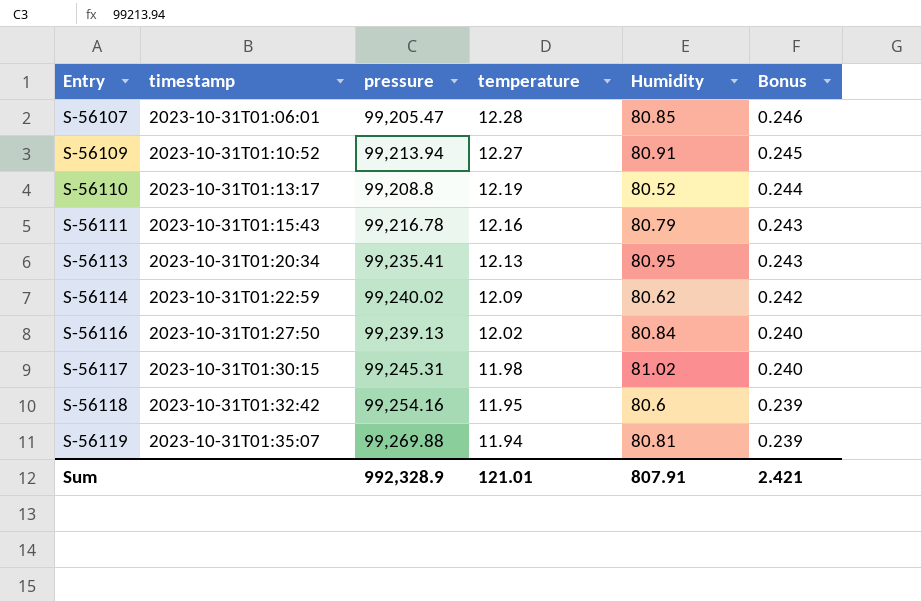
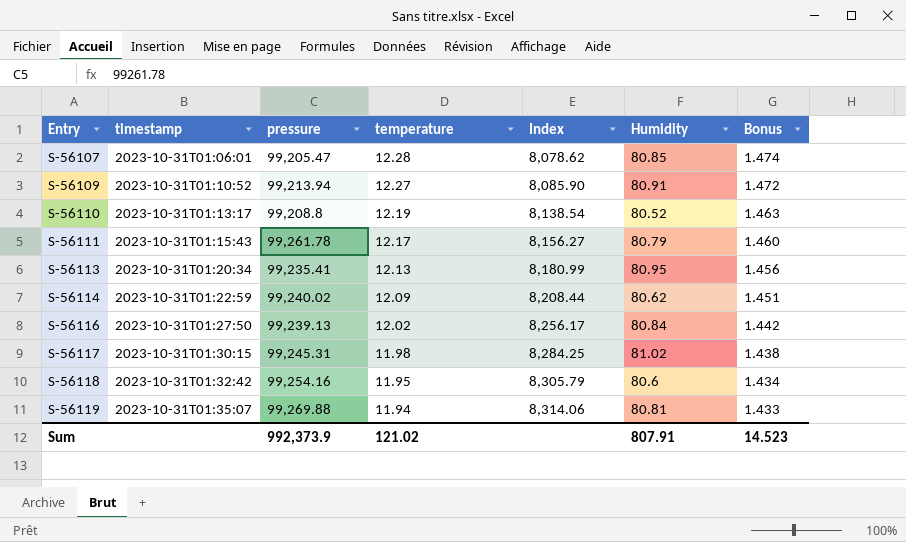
column Index | formula: none -> [pressure] / [temperature]
column Bonus | formula: [temperature] * 0.02 -> [temperature] * 0.12
S-56111 | pressure: 99,216.78 -> 99,261.78
S-56111 | temperature: 12.16 -> 12.17
Sum | pressure: 992,328.9 -> 992,373.9
Sum | temperature: 121.01 -> 121.02
Sum | Bonus: 2.421 -> 14.523

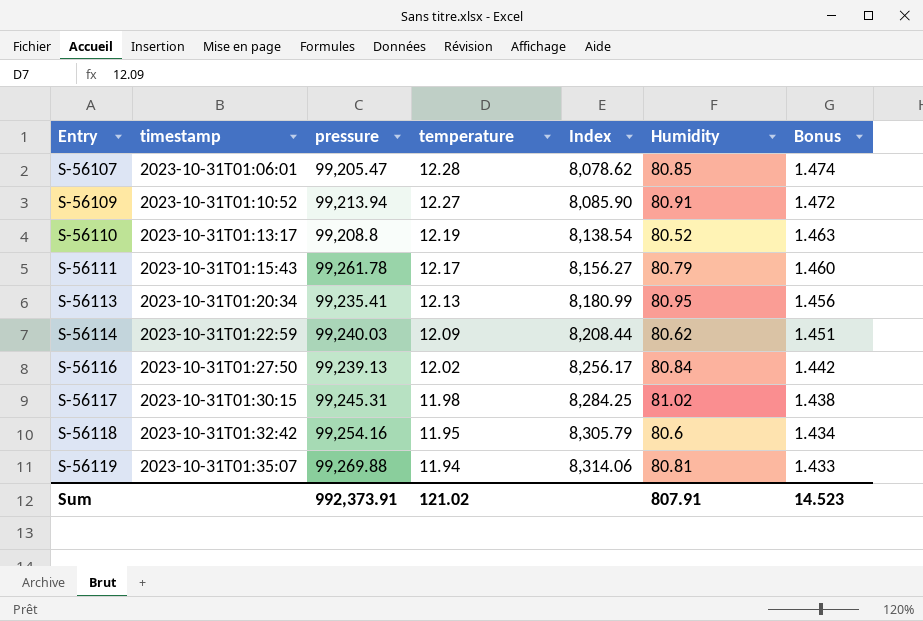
S-56114 | pressure: 99,240.02 -> 99,240.03
Sum | pressure: 992,373.9 -> 992,373.91

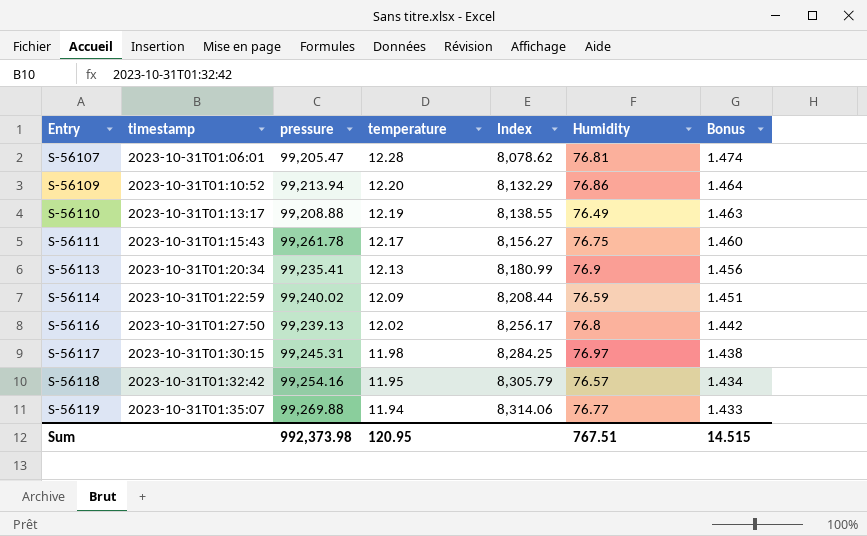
S-56107 | Humidity: 80.85 -> 76.81
S-56109 | temperature: 12.27 -> 12.20
S-56109 | Index: 8,085.90 -> 8,132.29
S-56109 | Humidity: 80.91 -> 76.86
S-56109 | Bonus: 1.472 -> 1.464
S-56110 | pressure: 99,208.8 -> 99,208.88
S-56110 | Index: 8,138.54 -> 8,138.55
S-56110 | Humidity: 80.52 -> 76.49
S-56111 | Humidity: 80.79 -> 76.75
S-56113 | Humidity: 80.95 -> 76.9
S-56114 | pressure: 99,240.03 -> 99,240.02
S-56114 | Humidity: 80.62 -> 76.59
S-56116 | Humidity: 80.84 -> 76.8
S-56117 | Humidity: 81.02 -> 76.97
S-56118 | Humidity: 80.6 -> 76.57
S-56119 | Humidity: 80.81 -> 76.77
Sum | pressure: 992,373.91 -> 992,373.98
Sum | temperature: 121.02 -> 120.95
Sum | Humidity: 807.91 -> 767.51
Sum | Bonus: 14.523 -> 14.515

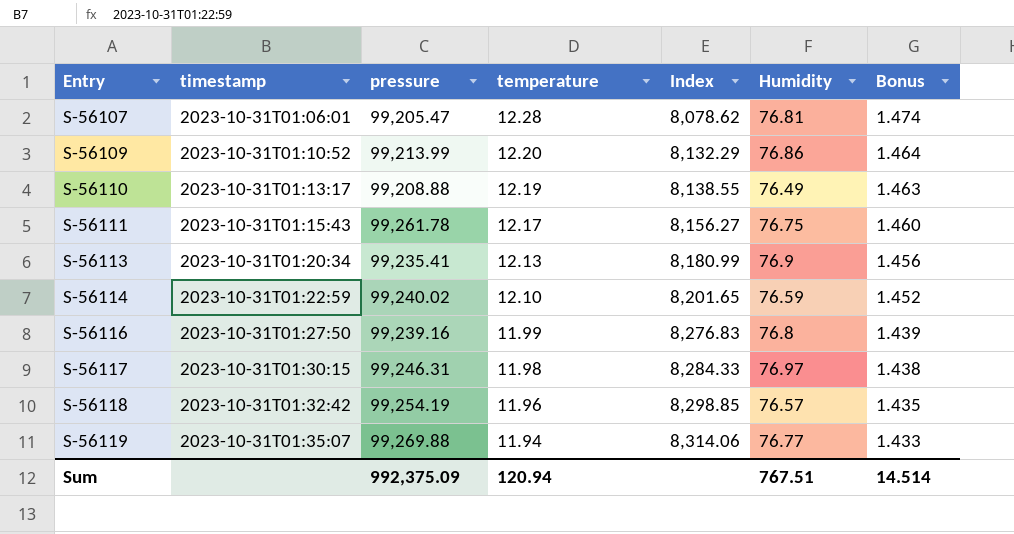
S-56109 | pressure: 99,213.94 -> 99,213.99
S-56114 | temperature: 12.09 -> 12.10
S-56114 | Index: 8,208.44 -> 8,201.65
S-56114 | Bonus: 1.451 -> 1.452
S-56116 | pressure: 99,239.13 -> 99,239.16
S-56116 | temperature: 12.02 -> 11.99
S-56116 | Index: 8,256.17 -> 8,276.83
S-56116 | Bonus: 1.442 -> 1.439
S-56117 | pressure: 99,245.31 -> 99,246.31
S-56117 | Index: 8,284.25 -> 8,284.33
S-56118 | pressure: 99,254.16 -> 99,254.19
S-56118 | temperature: 11.95 -> 11.96
S-56118 | Index: 8,305.79 -> 8,298.85
S-56118 | Bonus: 1.434 -> 1.435
Sum | pressure: 992,373.98 -> 992,375.09
Sum | temperature: 120.95 -> 120.94
Sum | Bonus: 14.515 -> 14.514

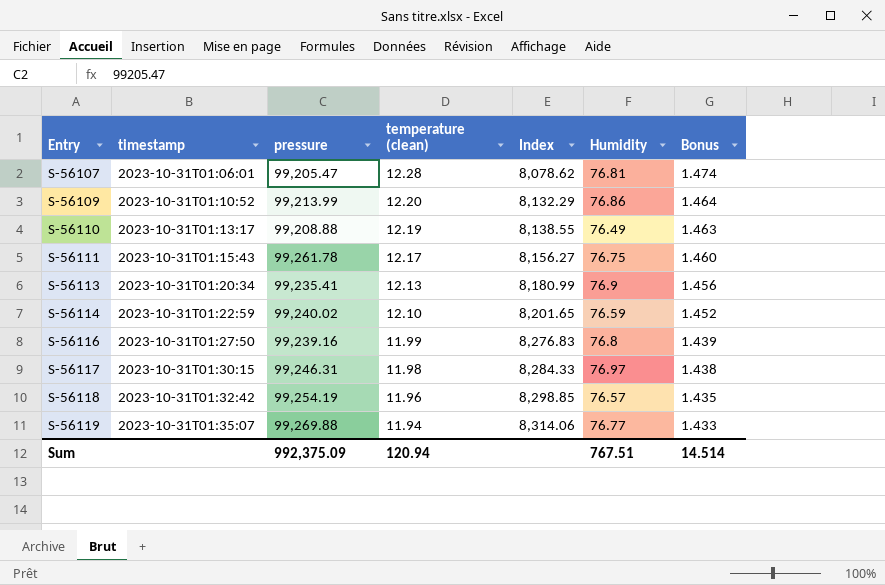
column name: temperature -> temperature (clean)

